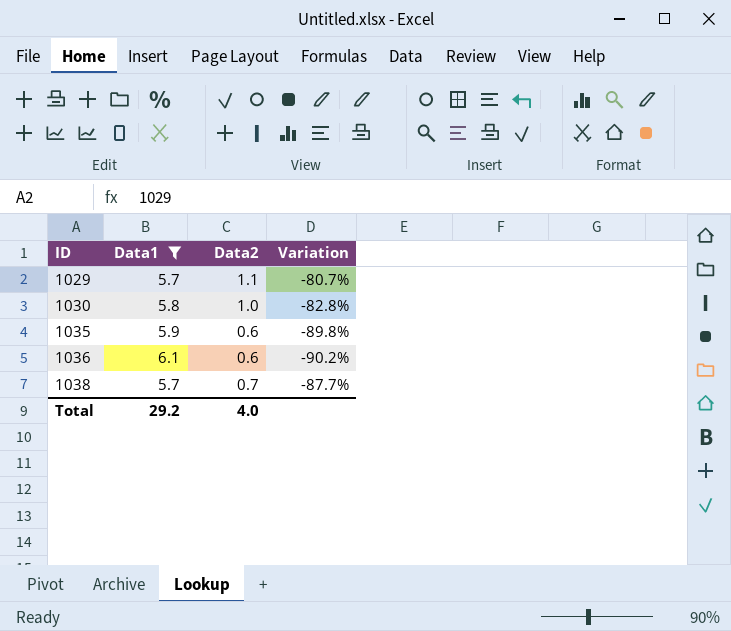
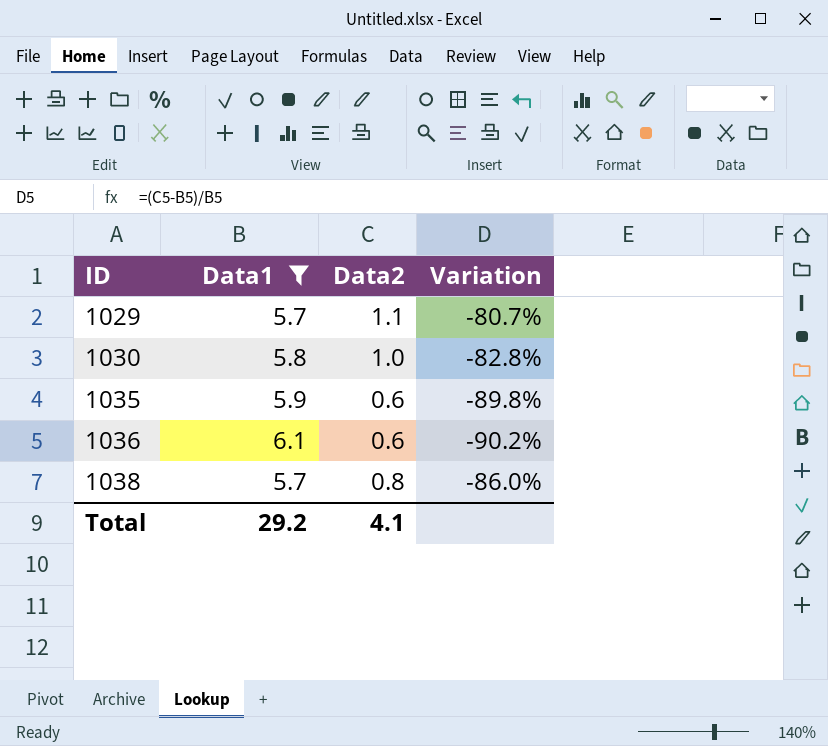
1038 | Data2: 0.7 -> 0.8
1038 | Variation: -87.7% -> -86.0%
Total | Data2: 4.0 -> 4.1

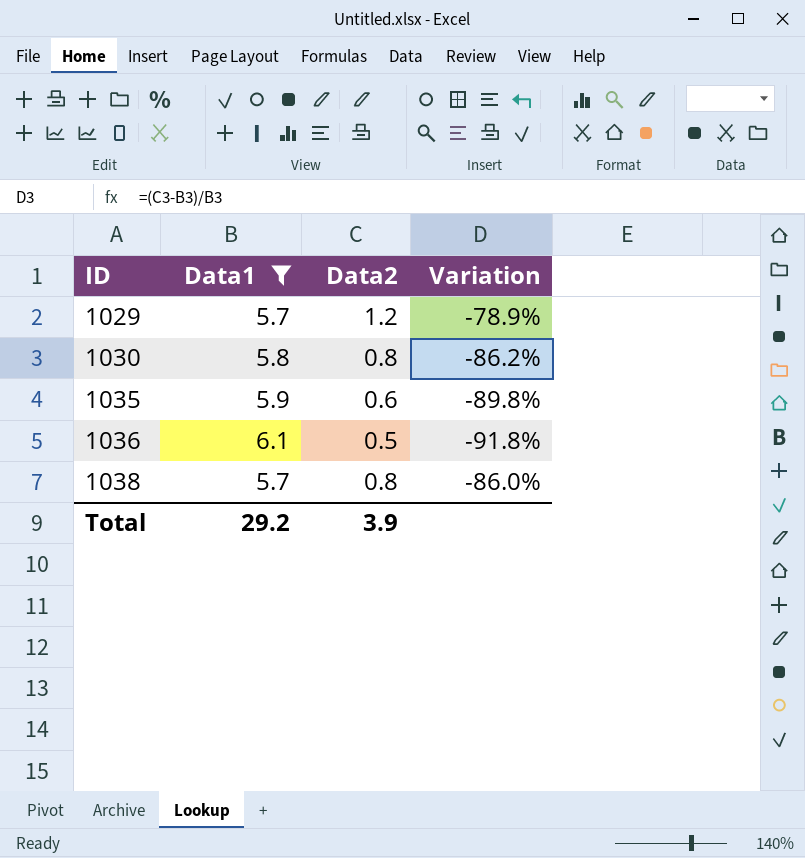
1029 | Data2: 1.1 -> 1.2
1029 | Variation: -80.7% -> -78.9%
1030 | Data2: 1.0 -> 0.8
1030 | Variation: -82.8% -> -86.2%
1036 | Data2: 0.6 -> 0.5
1036 | Variation: -90.2% -> -91.8%
Total | Data2: 4.1 -> 3.9

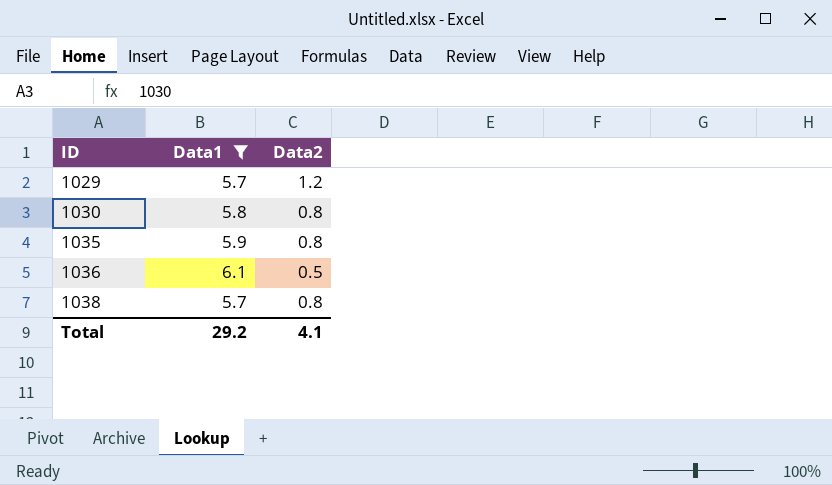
column Variation | formula: ([Data2] - [Data1]) / [Data1] -> none
1035 | Data2: 0.6 -> 0.8
Total | Data2: 3.9 -> 4.1

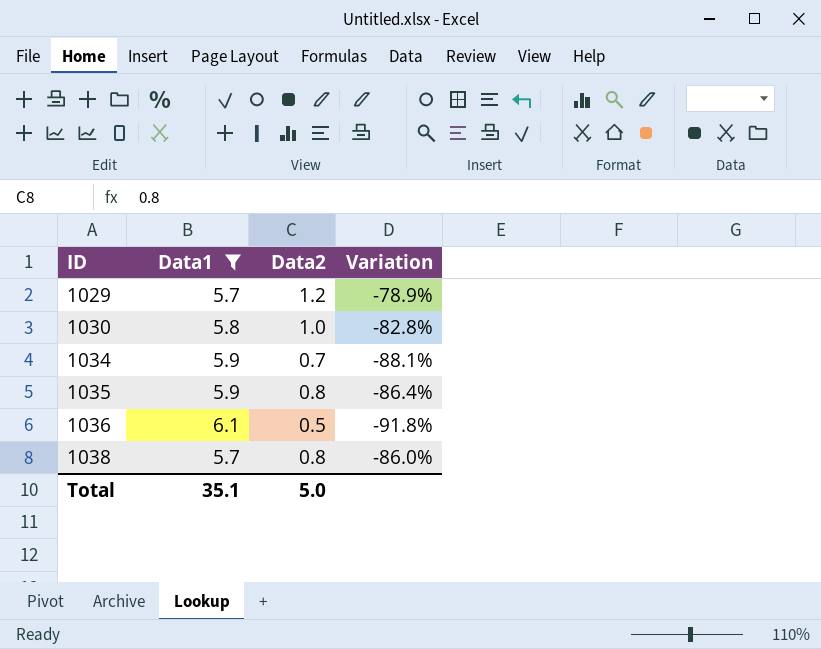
column Variation | formula: none -> ([Data2] - [Data1]) / [Data1]
1030 | Data2: 0.8 -> 1.0
row 1034: none -> 5.9 | 0.7 | -88.1%
Total | Data1: 29.2 -> 35.1
Total | Data2: 4.1 -> 5.0

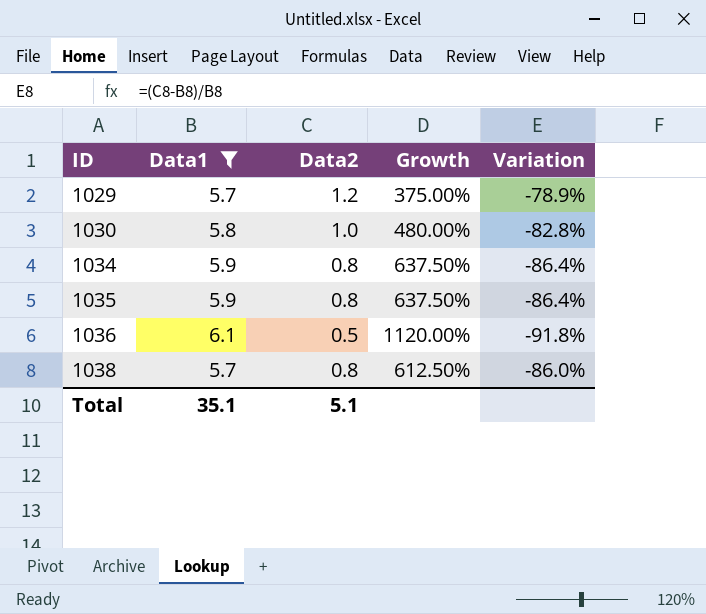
column Growth | formula: none -> ([Data1] - [Data2]) / [Data2]
1034 | Data2: 0.7 -> 0.8
1034 | Variation: -88.1% -> -86.4%
Total | Data2: 5.0 -> 5.1

